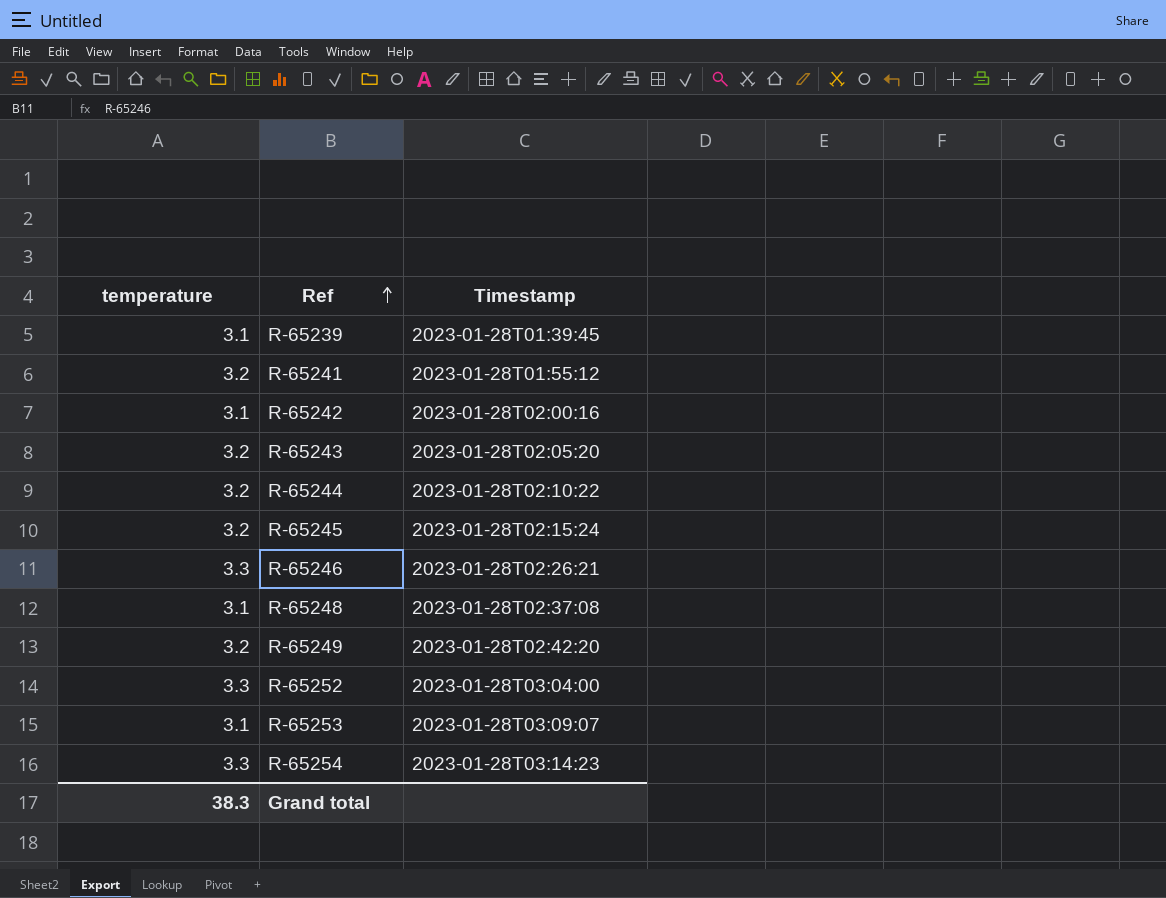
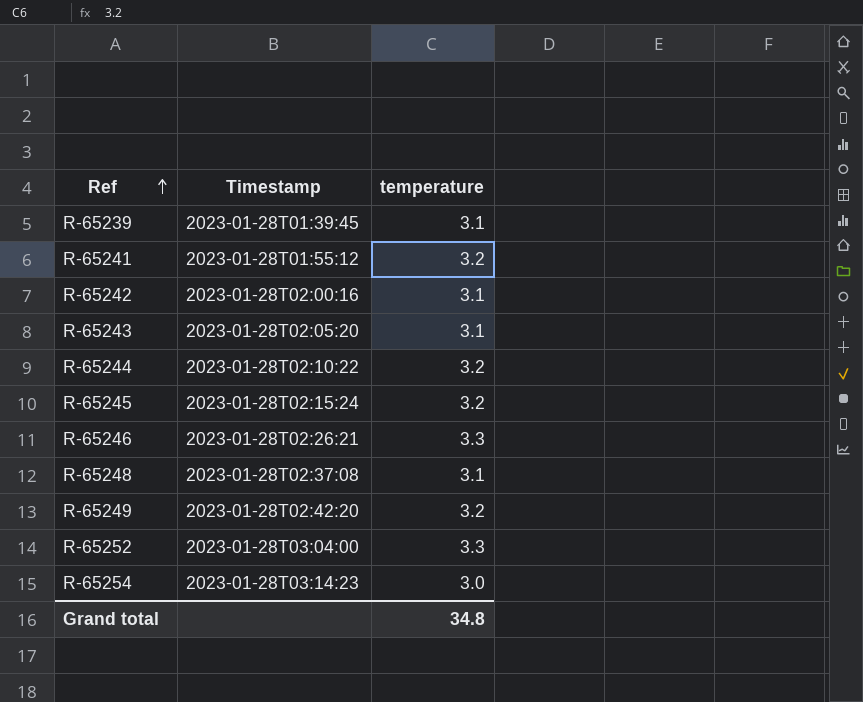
column temperature | position: 1 -> 3
row R-65253: 3.1 | 2023-01-28T03:09:07 -> none
R-65243 | temperature: 3.2 -> 3.1
R-65254 | temperature: 3.3 -> 3.0
Grand total | temperature: 38.3 -> 34.8

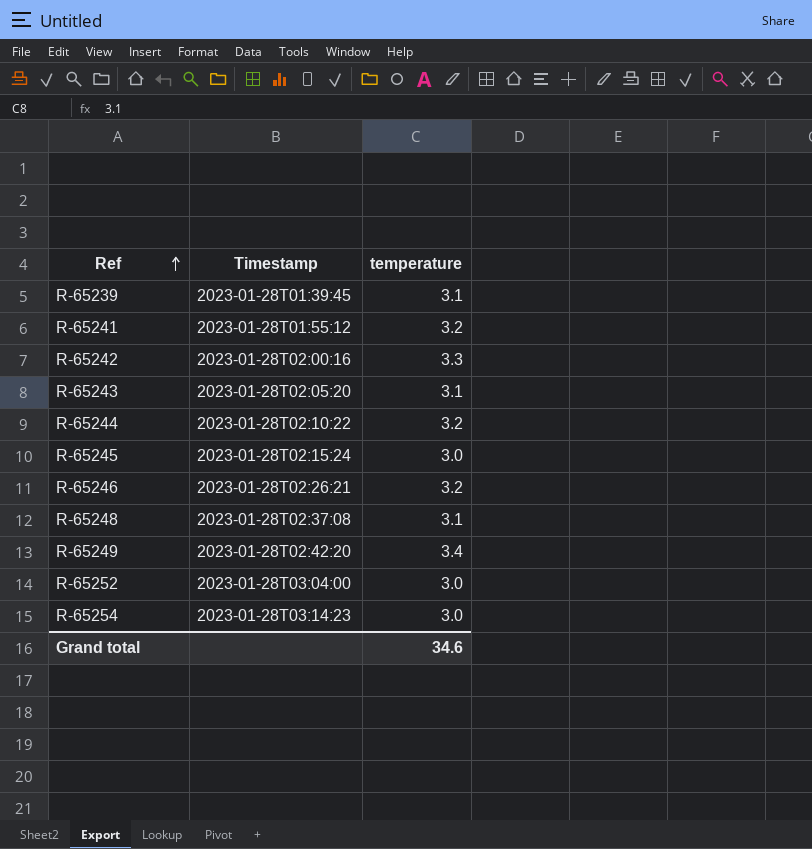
R-65242 | temperature: 3.1 -> 3.3
R-65245 | temperature: 3.2 -> 3.0
R-65246 | temperature: 3.3 -> 3.2
R-65249 | temperature: 3.2 -> 3.4
R-65252 | temperature: 3.3 -> 3.0
Grand total | temperature: 34.8 -> 34.6

